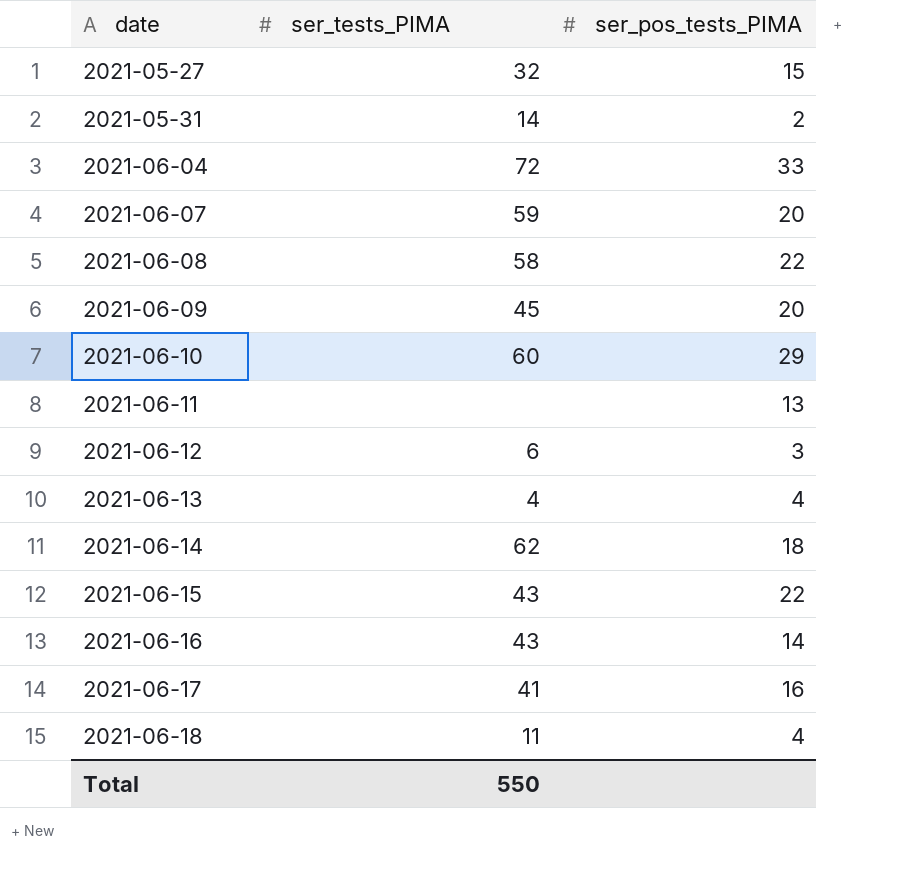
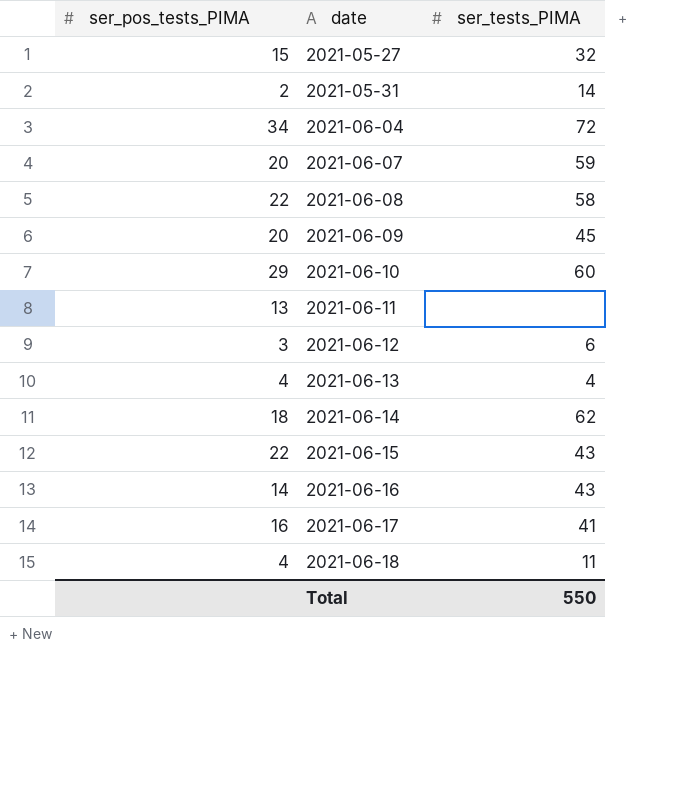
column ser_pos_tests_PIMA | position: 3 -> 1
2021-06-04 | ser_pos_tests_PIMA: 33 -> 34

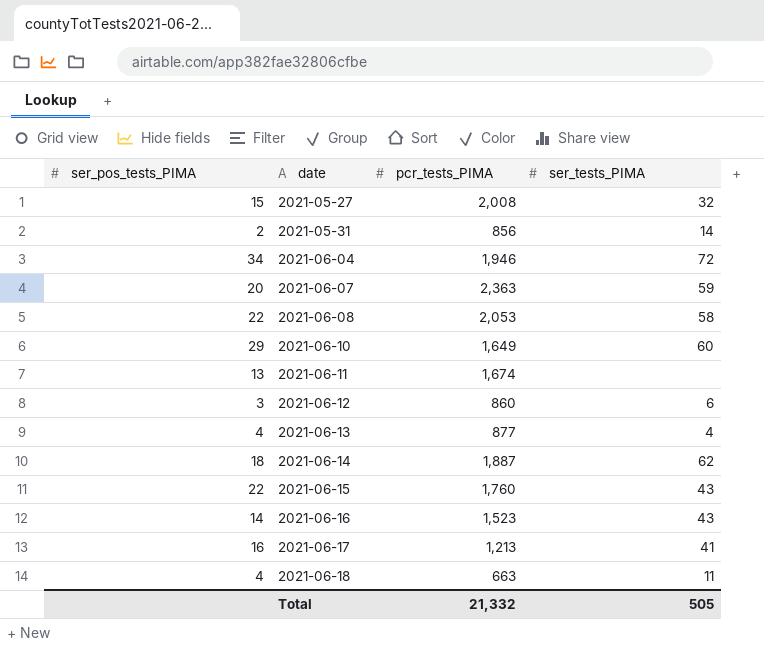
column pcr_tests_PIMA | position: none -> 3
row 2021-06-09: 20 | 45 -> none
Total | ser_tests_PIMA: 550 -> 505

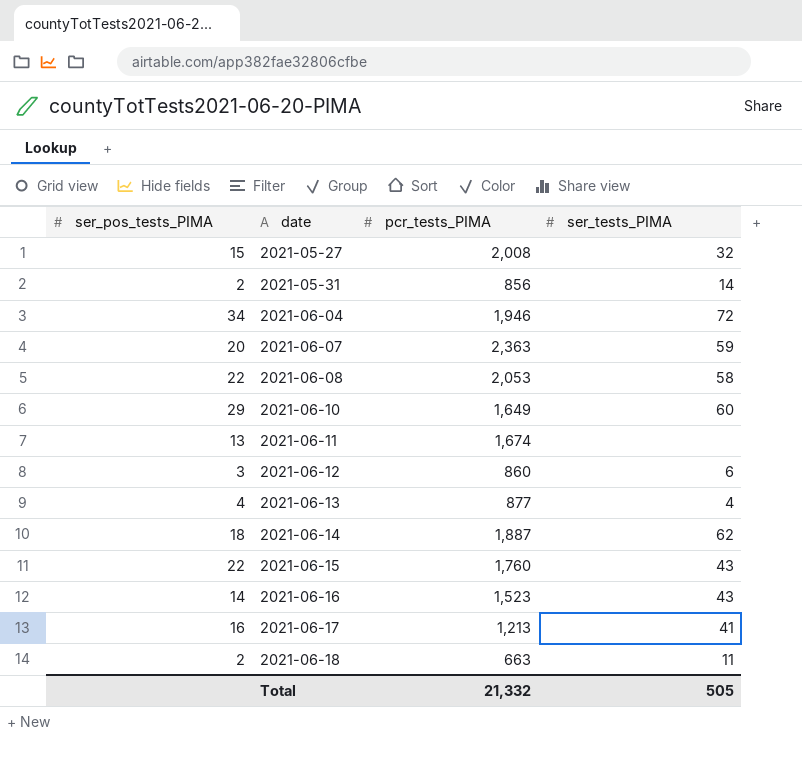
2021-06-18 | ser_pos_tests_PIMA: 4 -> 2

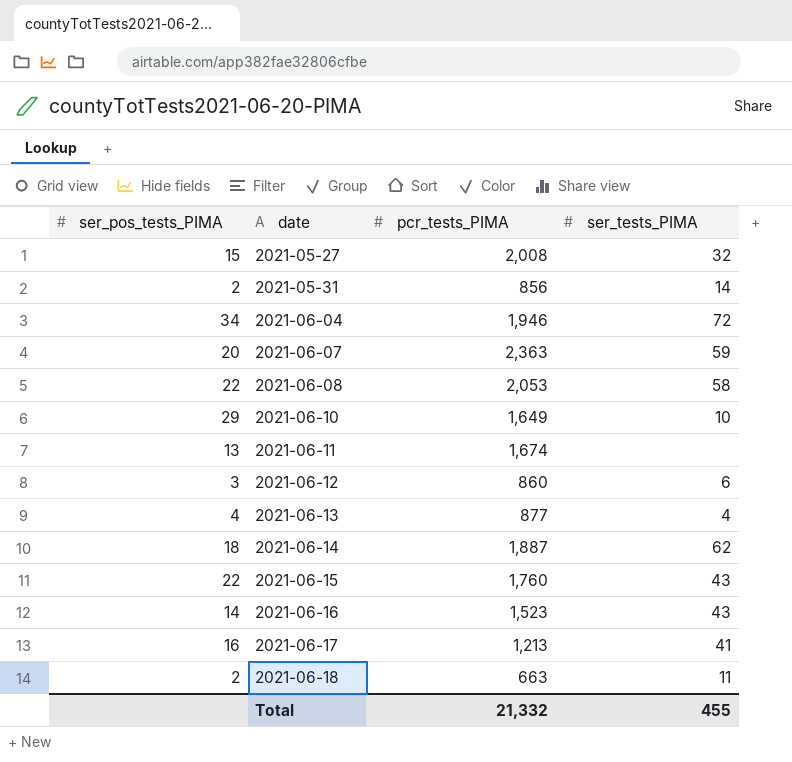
2021-06-10 | ser_tests_PIMA: 60 -> 10
Total | ser_tests_PIMA: 505 -> 455

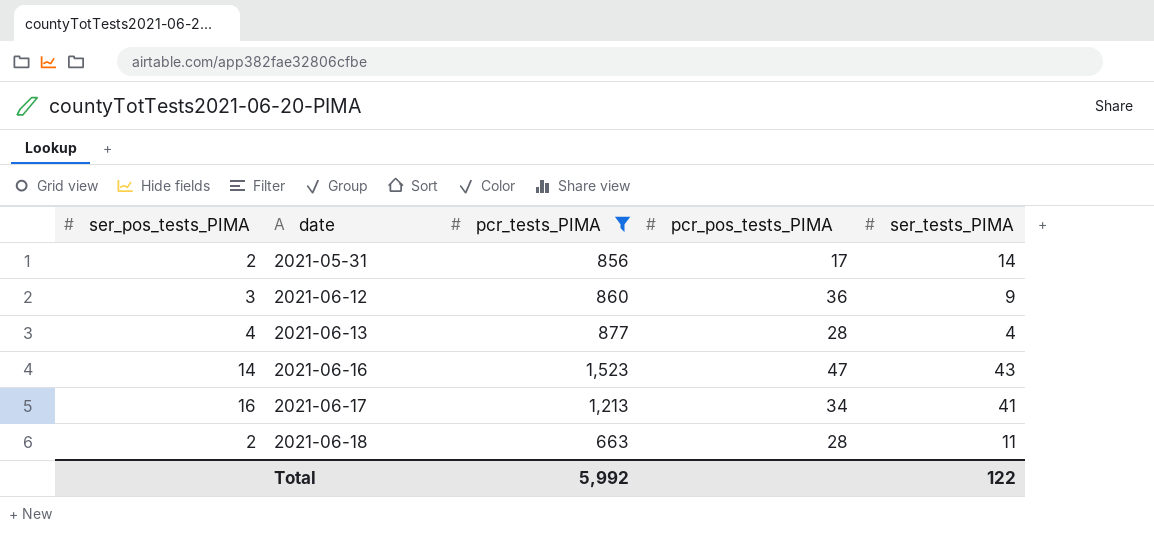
filter: none -> pcr_tests_PIMA <= 1,523
column pcr_pos_tests_PIMA | position: none -> 4
2021-06-12 | ser_tests_PIMA: 6 -> 9
Total | pcr_tests_PIMA: 21,332 -> 5,992
Total | ser_tests_PIMA: 455 -> 122

